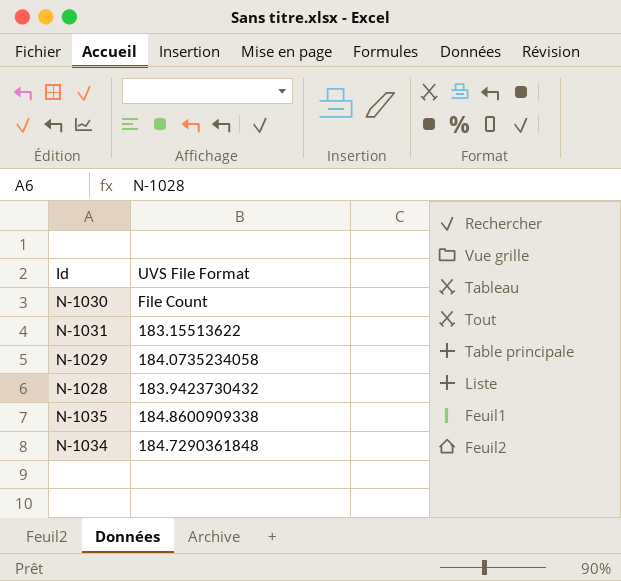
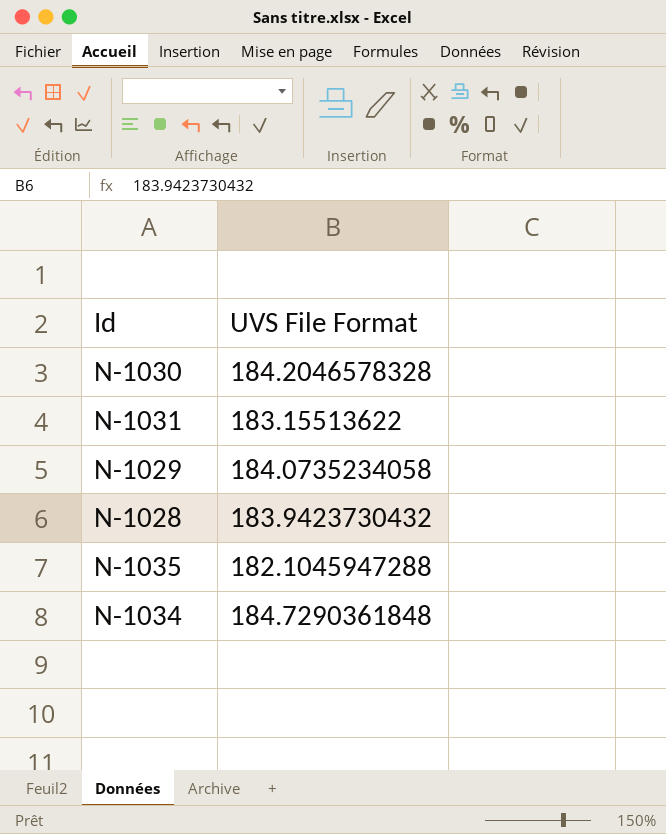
N-1030 | UVS File Format: File Count -> 184.2046578328
N-1035 | UVS File Format: 184.8600909338 -> 182.1045947288

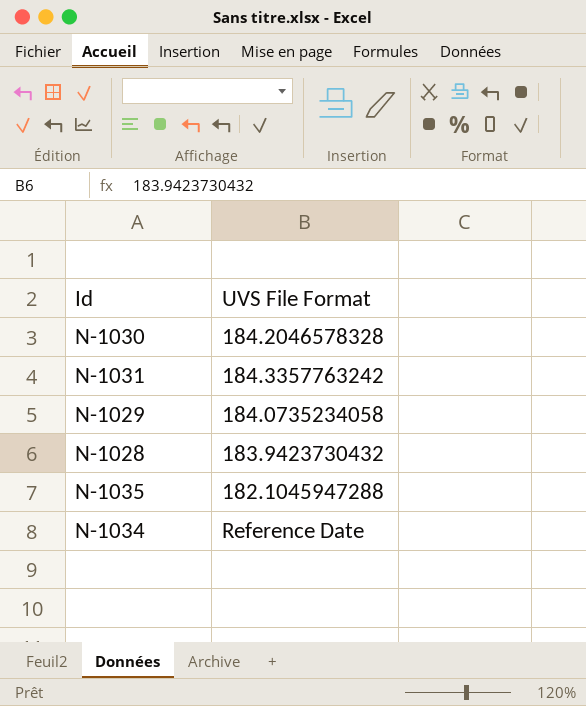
N-1031 | UVS File Format: 183.15513622 -> 184.3357763242
N-1034 | UVS File Format: 184.7290361848 -> Reference Date

